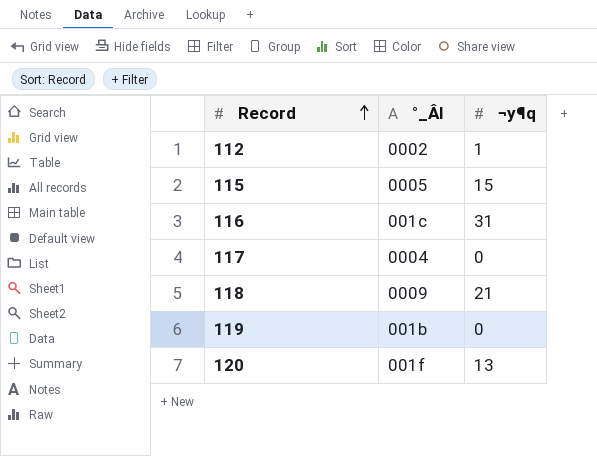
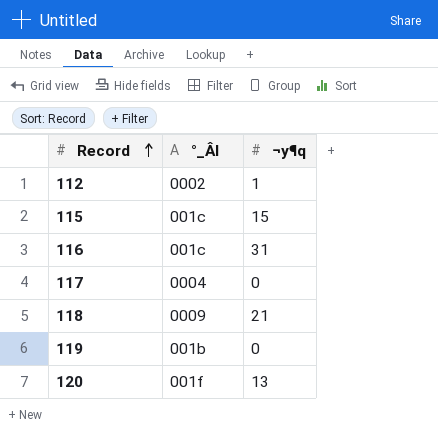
115 | °_ÂI: 0005 -> 001c

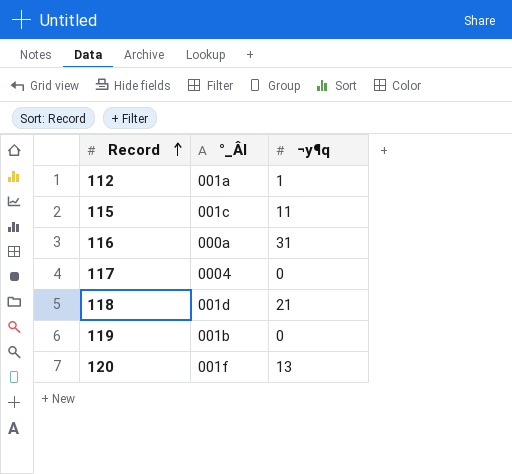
112 | °_ÂI: 0002 -> 001a
115 | ¬y¶q: 15 -> 11
116 | °_ÂI: 001c -> 000a
118 | °_ÂI: 0009 -> 001d

